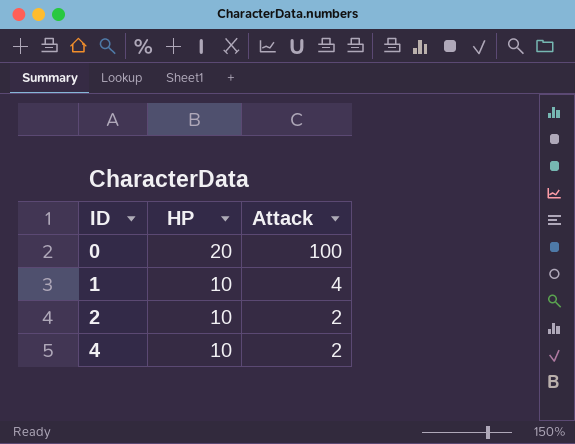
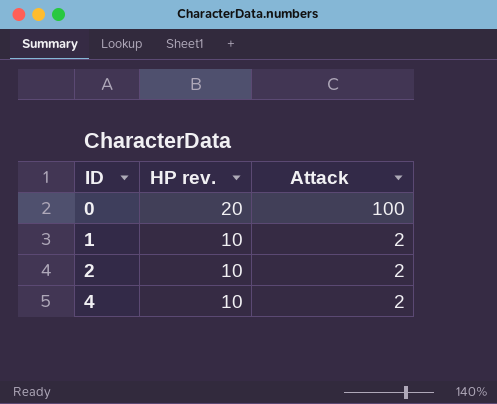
column name: HP -> HP rev.
1 | Attack: 4 -> 2

